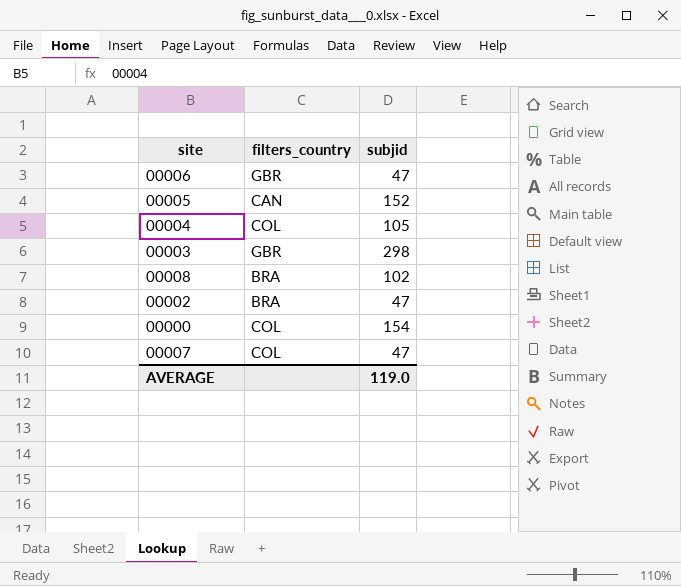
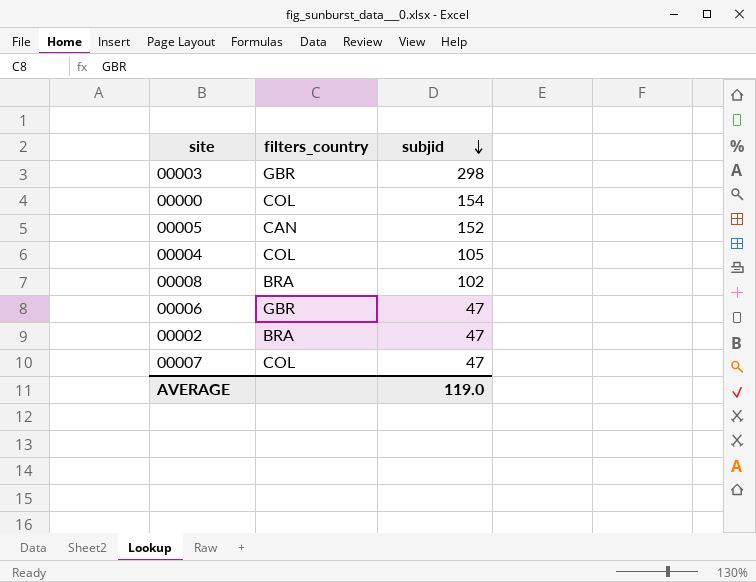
row order: none -> subjid descending

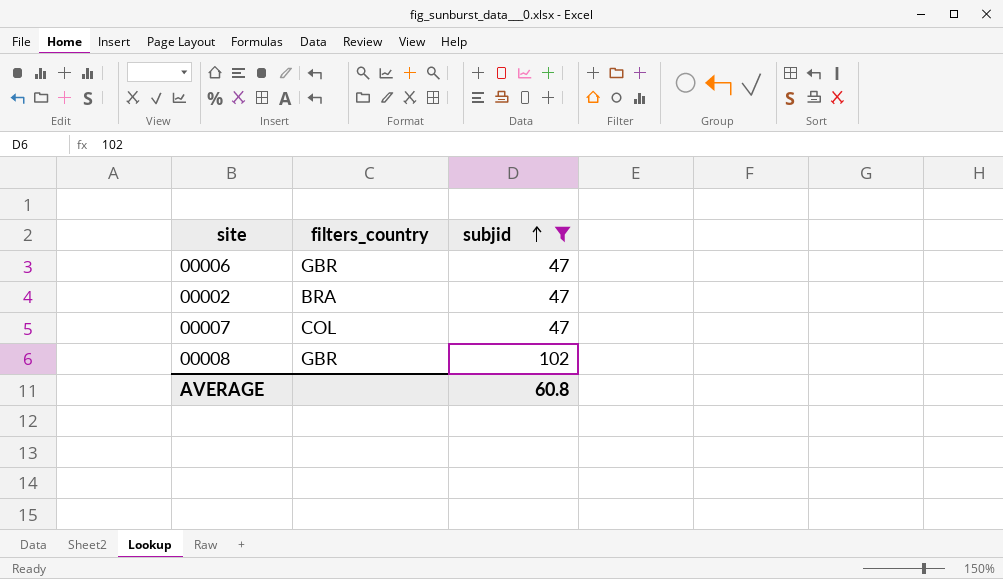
filter: none -> subjid <= 102
row order: subjid descending -> subjid ascending
00008 | filters_country: BRA -> GBR
AVERAGE | subjid: 119.0 -> 60.8

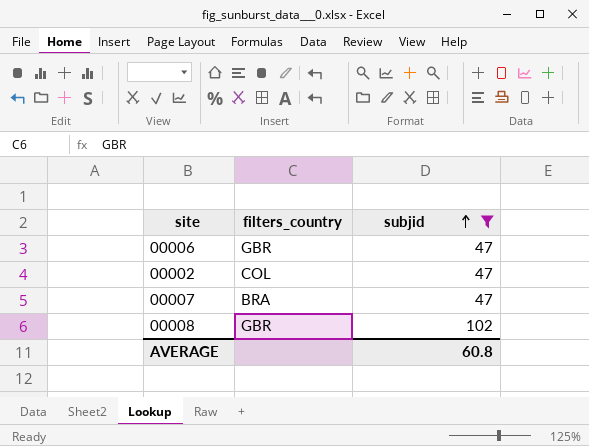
00002 | filters_country: BRA -> COL
00007 | filters_country: COL -> BRA

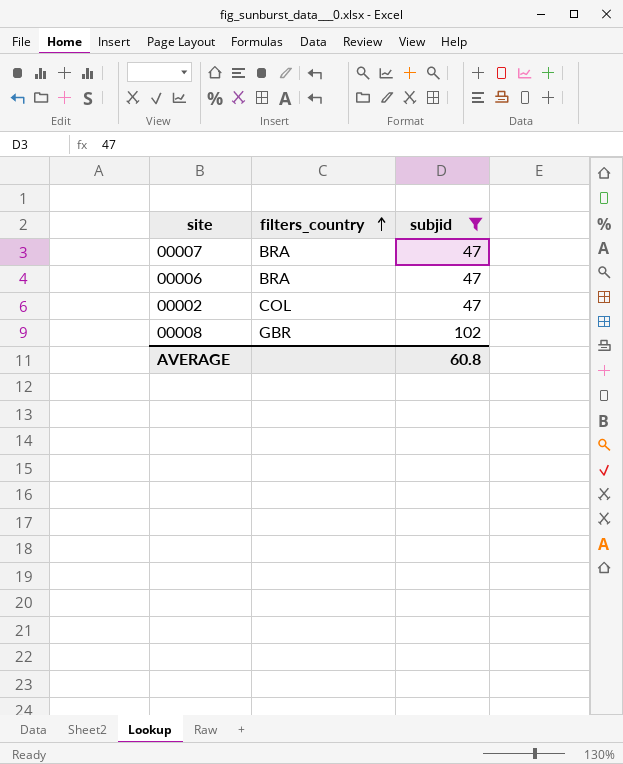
row order: subjid ascending -> filters_country ascending
00006 | filters_country: GBR -> BRA

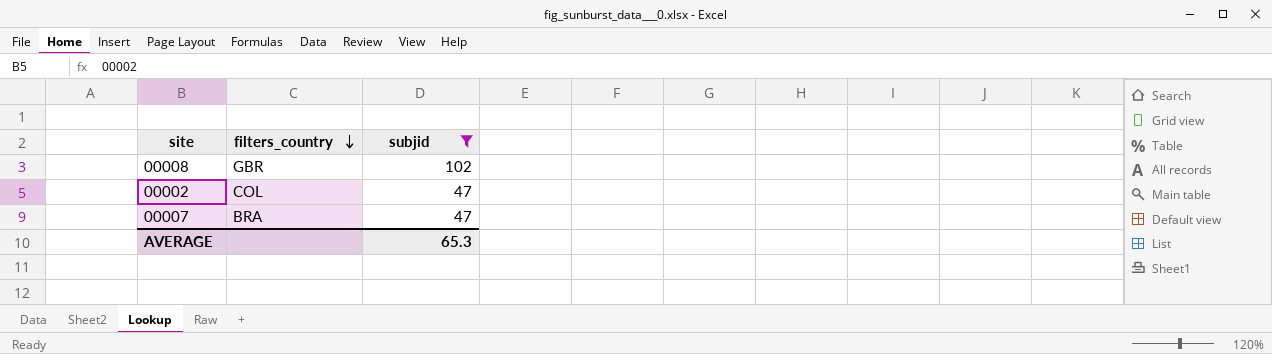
row order: filters_country ascending -> filters_country descending
row 00006: BRA | 47 -> none
AVERAGE | subjid: 60.8 -> 65.3

